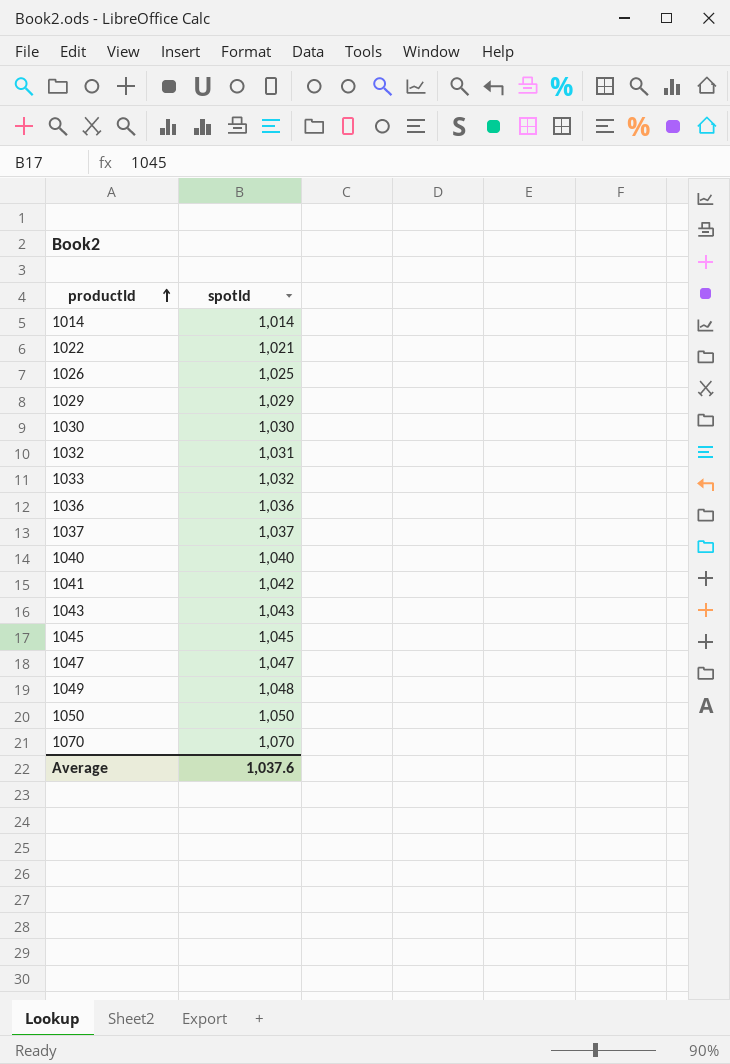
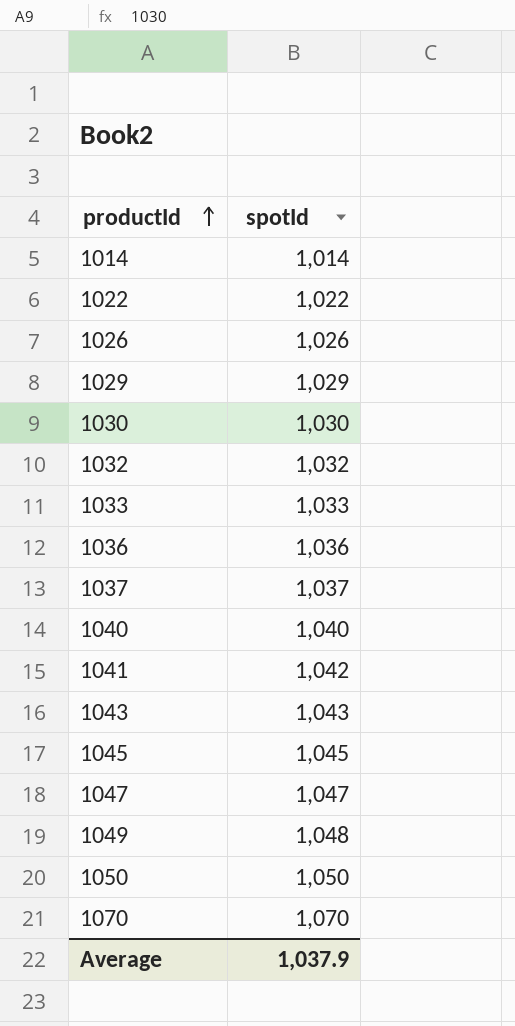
1022 | spotId: 1,021 -> 1,022
1026 | spotId: 1,025 -> 1,026
1032 | spotId: 1,031 -> 1,032
1033 | spotId: 1,032 -> 1,033
Average | spotId: 1,037.6 -> 1,037.9

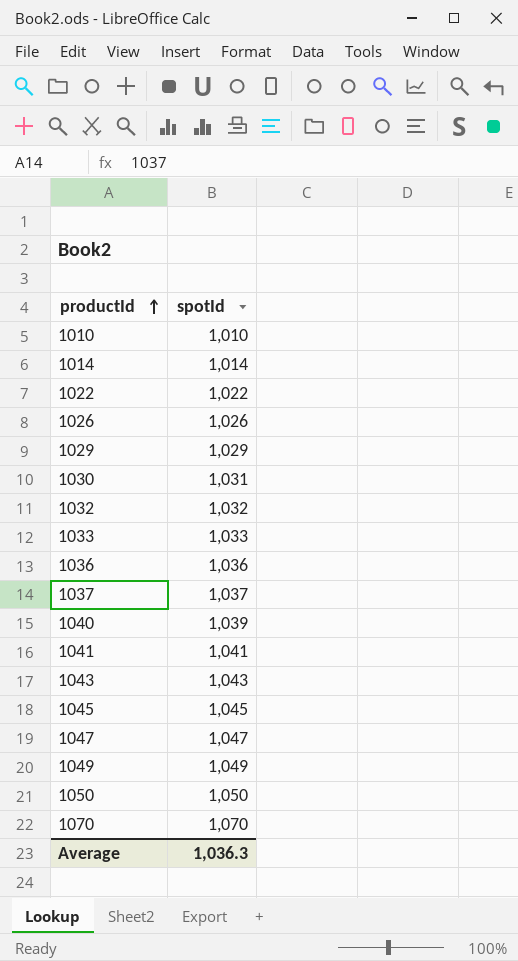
row 1010: none -> 1,010
1030 | spotId: 1,030 -> 1,031
1040 | spotId: 1,040 -> 1,039
1041 | spotId: 1,042 -> 1,041
1049 | spotId: 1,048 -> 1,049
Average | spotId: 1,037.9 -> 1,036.3

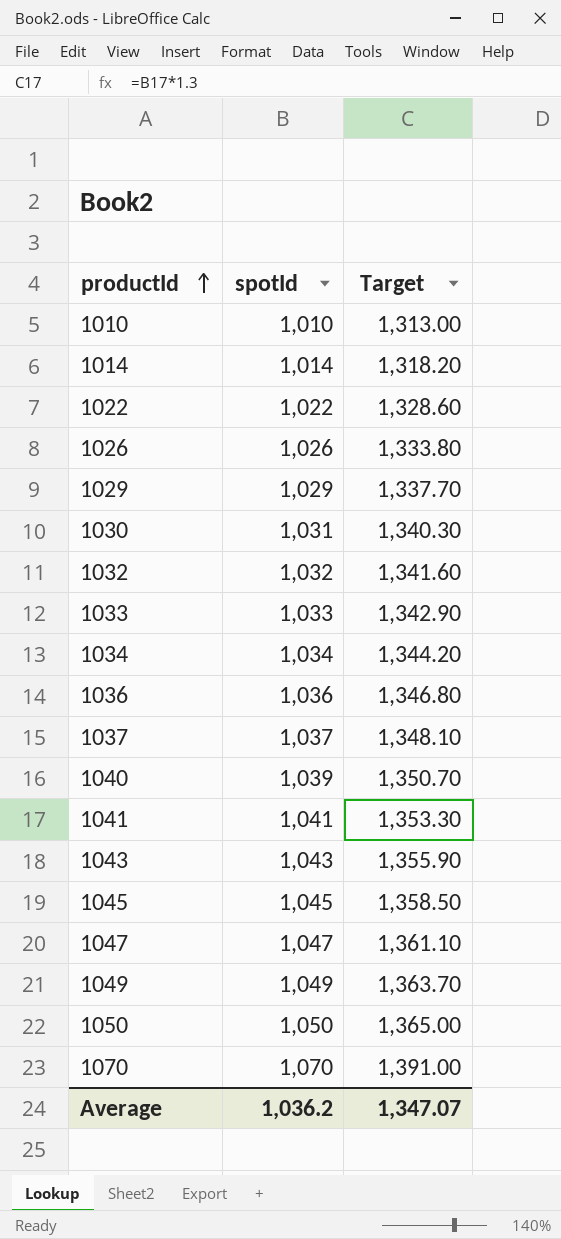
column Target | formula: none -> [spotId] * 1.3
row 1034: none -> 1,034 | 1,344.20
Average | spotId: 1,036.3 -> 1,036.2

